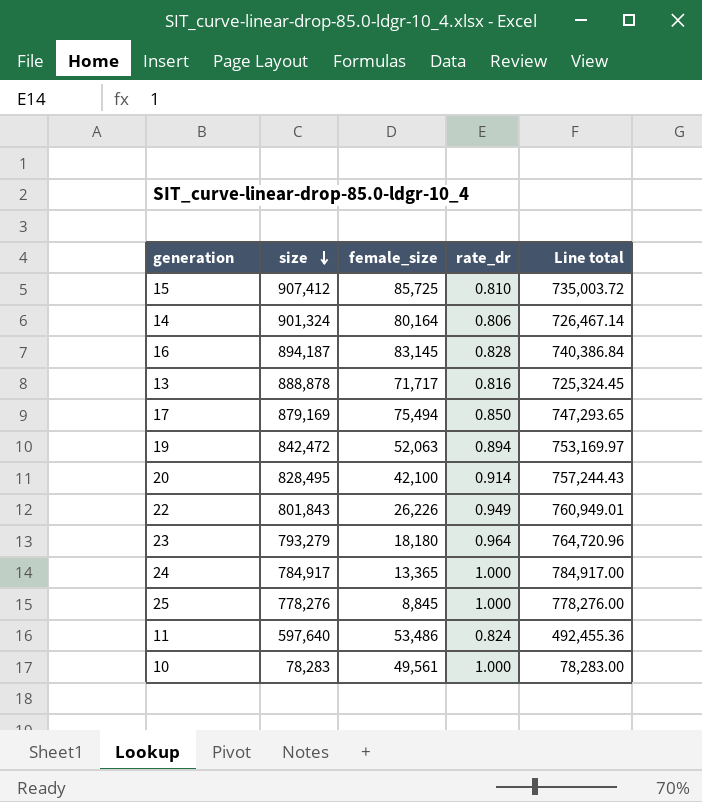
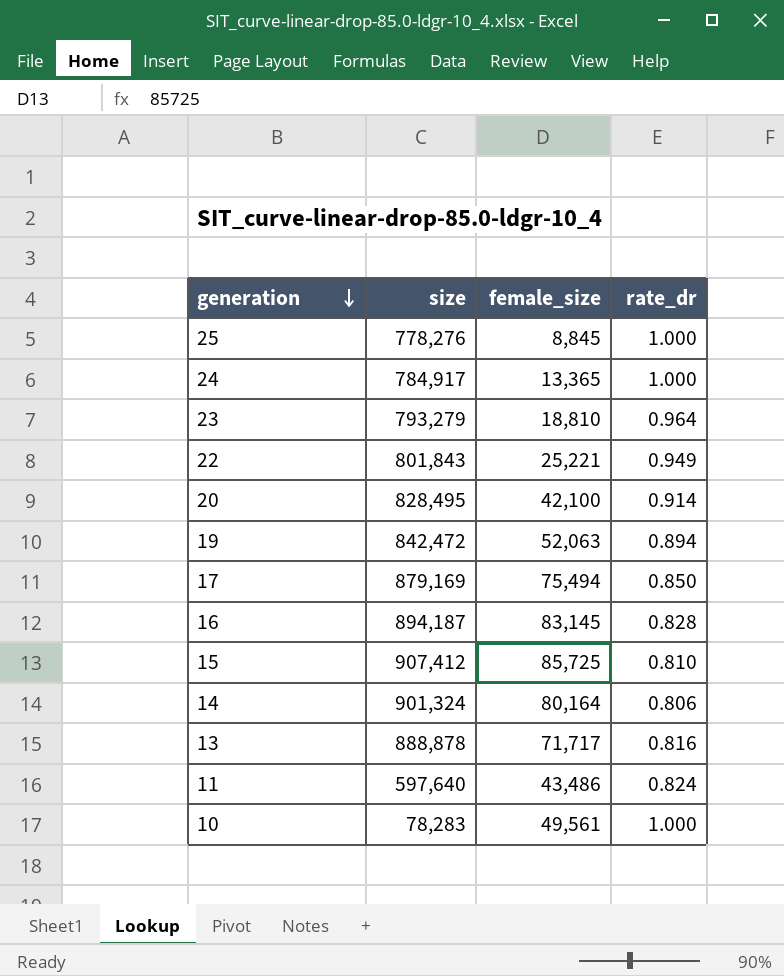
row order: size descending -> generation descending
column Line total | formula: [size] * [rate_dr] -> none
23 | female_size: 18,180 -> 18,810
22 | female_size: 26,226 -> 25,221
11 | female_size: 53,486 -> 43,486

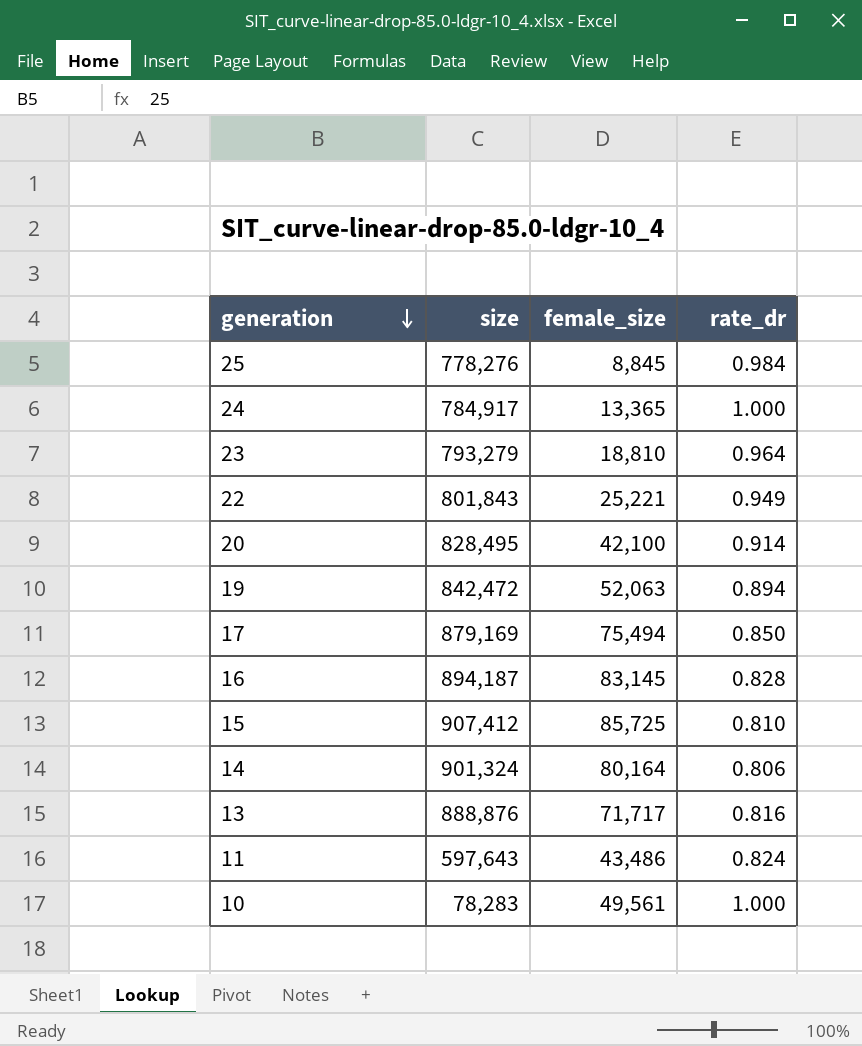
25 | rate_dr: 1.000 -> 0.984
13 | size: 888,878 -> 888,876
11 | size: 597,640 -> 597,643

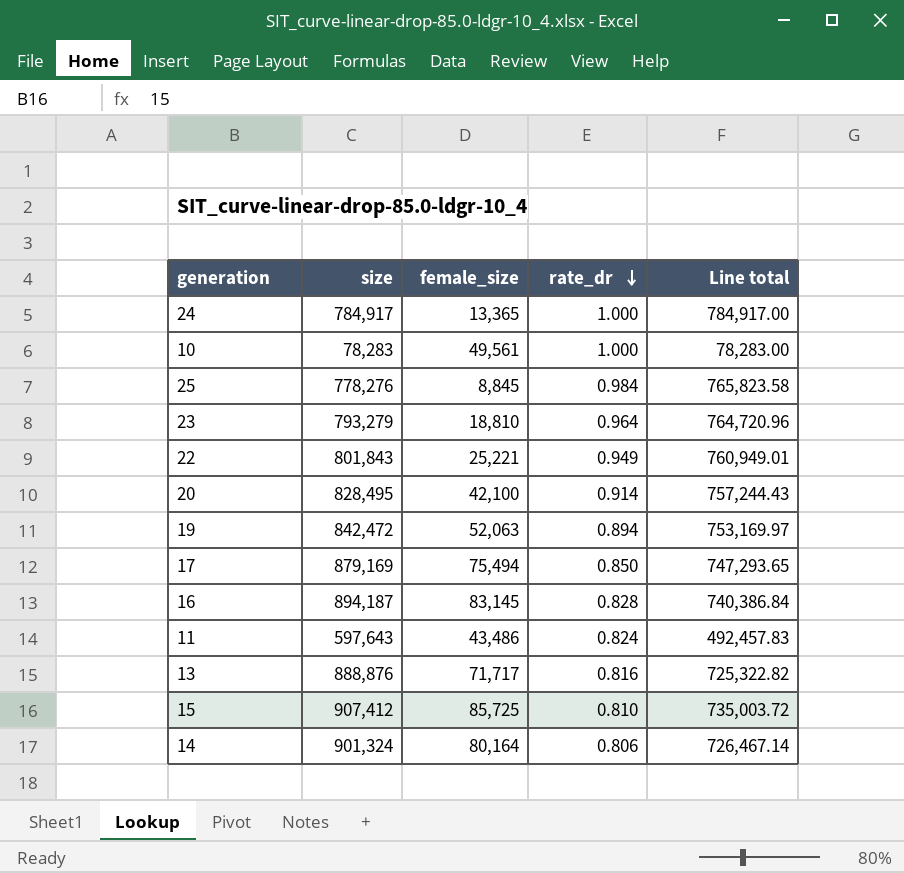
row order: generation descending -> rate_dr descending
column Line total | formula: none -> [size] * [rate_dr]

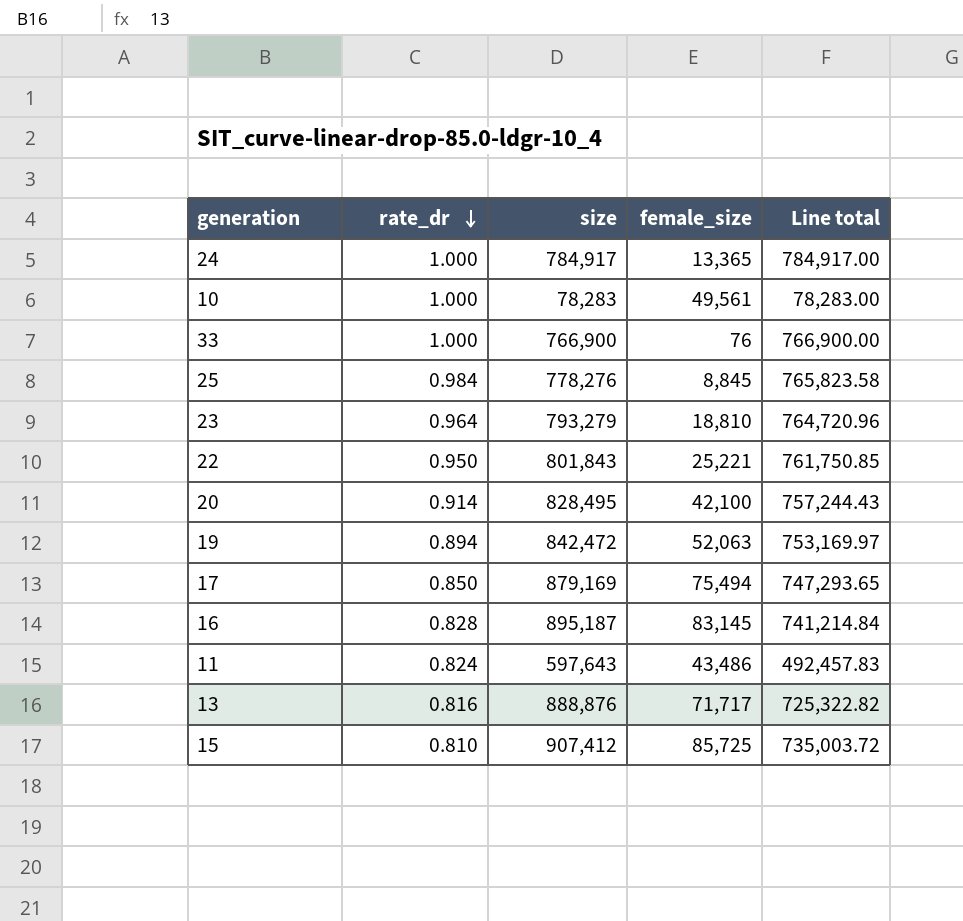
column rate_dr | position: 4 -> 2
row 14: 901,324 | 80,164 | 0.806 | 726,467.14 -> none
row 33: none -> 1.000 | 766,900 | 76 | 766,900.00
22 | rate_dr: 0.949 -> 0.950
22 | Line total: 760,949.01 -> 761,750.85
16 | size: 894,187 -> 895,187
16 | Line total: 740,386.84 -> 741,214.84

